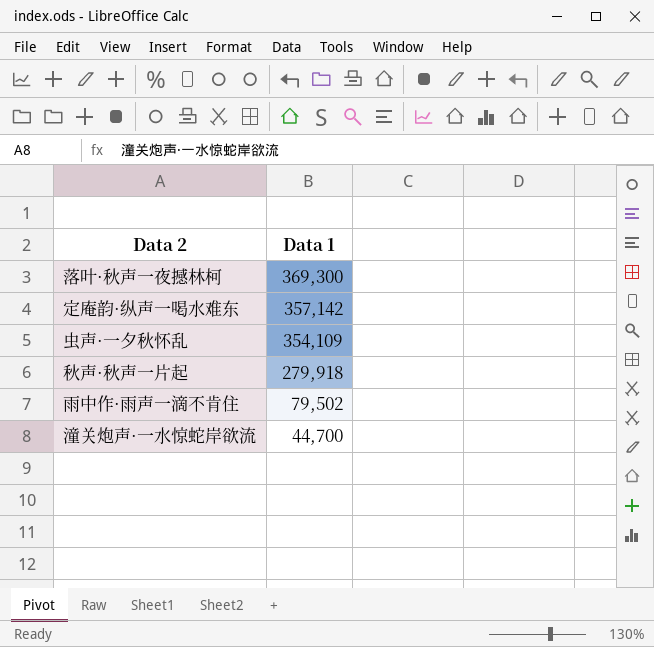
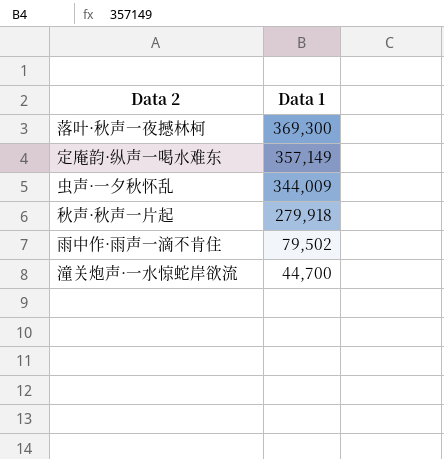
定庵韵·纵声一喝水难东 | Data 1: 357,142 -> 357,149
虫声·一夕秋怀乱 | Data 1: 354,109 -> 344,009

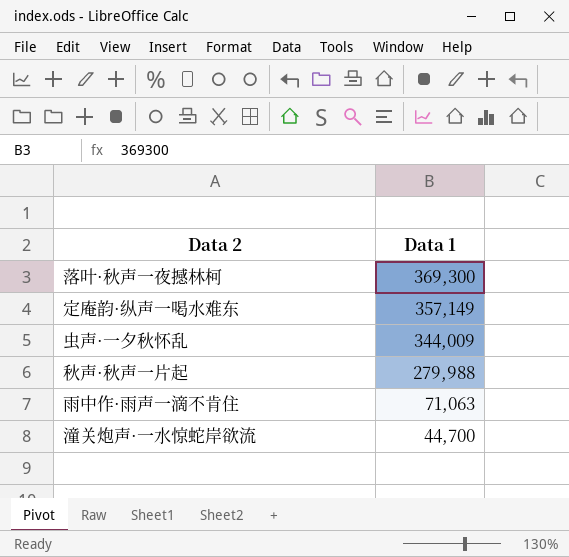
秋声·秋声一片起 | Data 1: 279,918 -> 279,988
雨中作·雨声一滴不肯住 | Data 1: 79,502 -> 71,063

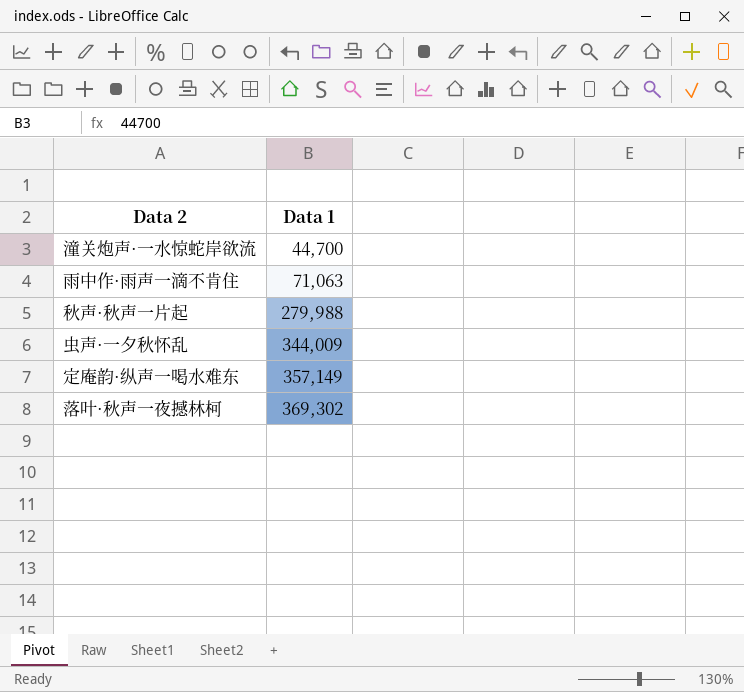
row order: Data 1 descending -> Data 1 ascending
落叶·秋声一夜撼林柯 | Data 1: 369,300 -> 369,302

